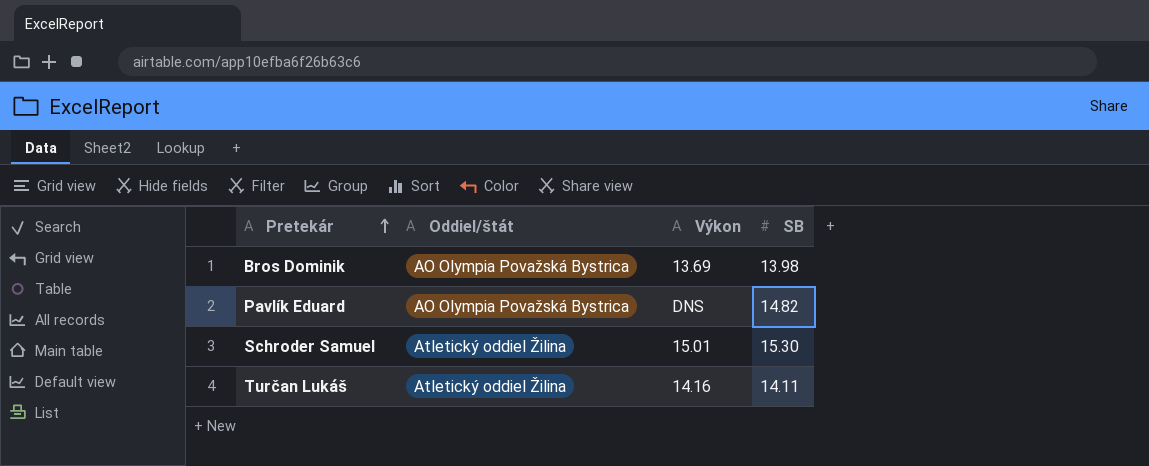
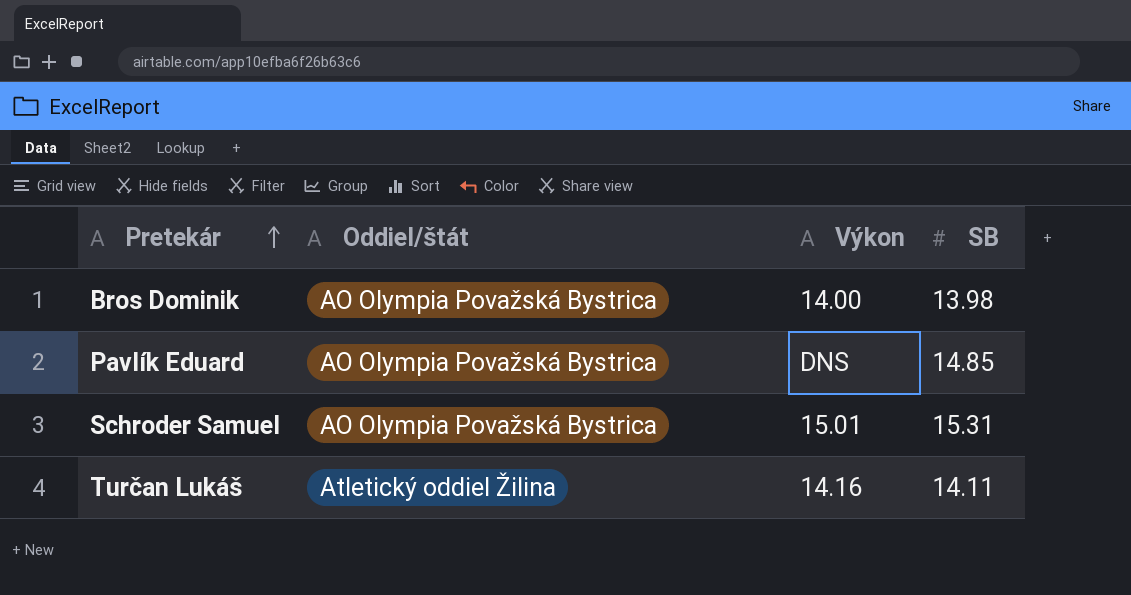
Bros Dominik | Výkon: 13.69 -> 14.00
Pavlík Eduard | SB: 14.82 -> 14.85
Schroder Samuel | Oddiel/štát: Atletický oddiel Žilina -> AO Olympia Považská Bystrica
Schroder Samuel | SB: 15.30 -> 15.31

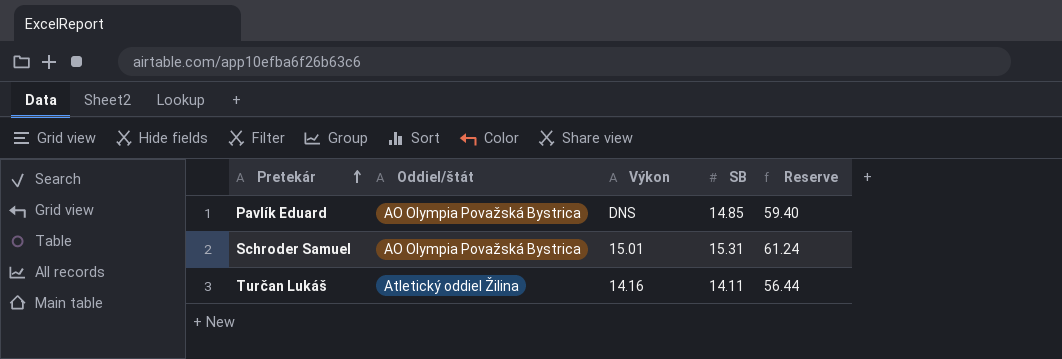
column Reserve | formula: none -> [SB] * 4
row Bros Dominik: AO Olympia Považská Bystrica | 14.00 | 13.98 -> none

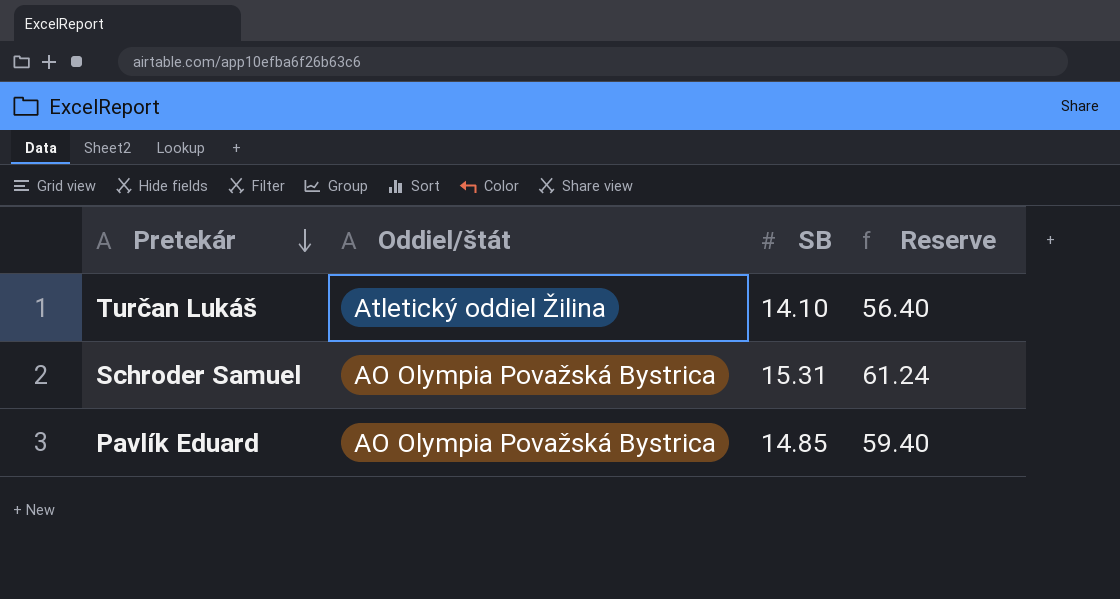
row order: Pretekár ascending -> Pretekár descending
column Výkon | position: 3 -> none
Turčan Lukáš | SB: 14.11 -> 14.10
Turčan Lukáš | Reserve: 56.44 -> 56.40

